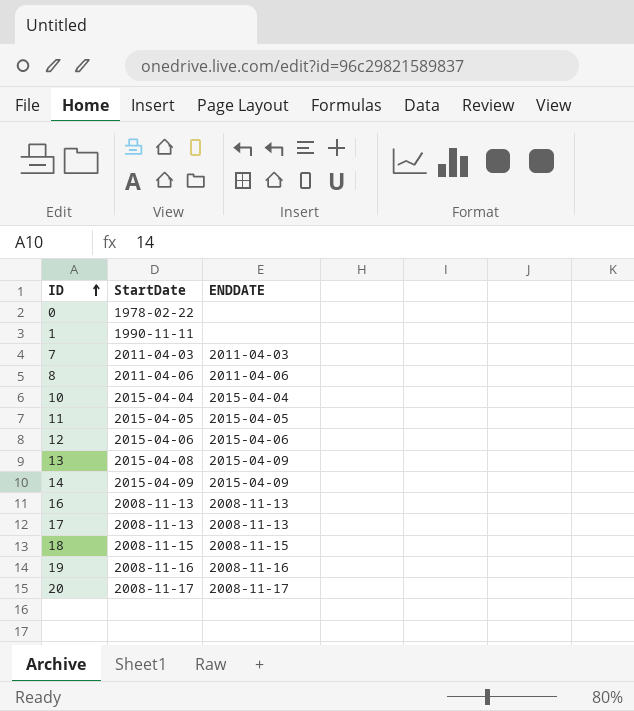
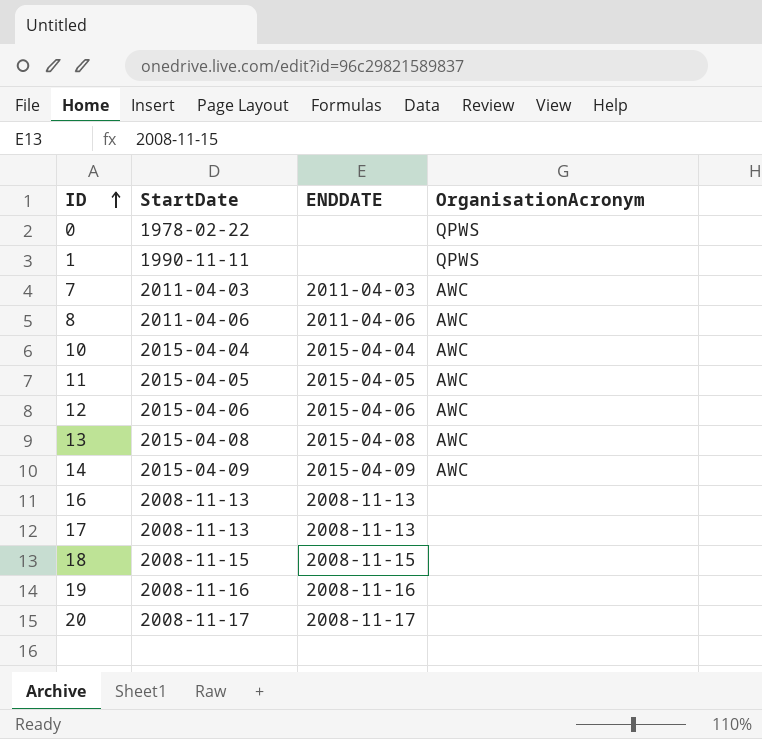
column OrganisationAcronym | position: none -> 4
13 | ENDDATE: 2015-04-09 -> 2015-04-08

